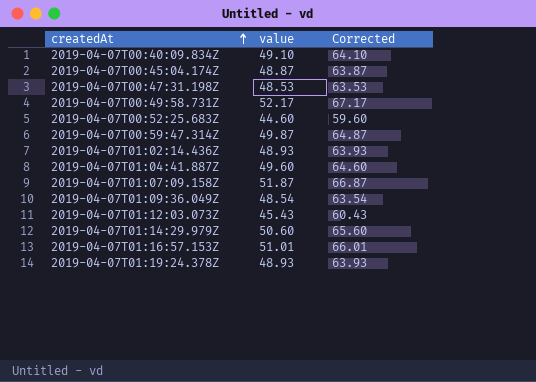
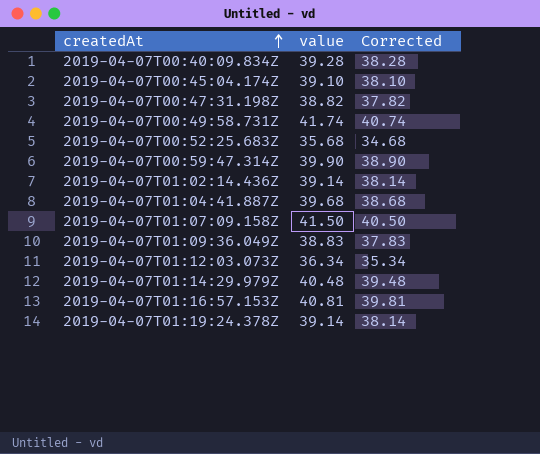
column Corrected | formula: [value] + 15 -> [value] - 1
2019-04-07T00:40:09.834Z | value: 49.10 -> 39.28
2019-04-07T00:45:04.174Z | value: 48.87 -> 39.10
2019-04-07T00:47:31.198Z | value: 48.53 -> 38.82
2019-04-07T00:49:58.731Z | value: 52.17 -> 41.74
2019-04-07T00:52:25.683Z | value: 44.60 -> 35.68
2019-04-07T00:59:47.314Z | value: 49.87 -> 39.90
2019-04-07T01:02:14.436Z | value: 48.93 -> 39.14
2019-04-07T01:04:41.887Z | value: 49.60 -> 39.68
2019-04-07T01:07:09.158Z | value: 51.87 -> 41.50
2019-04-07T01:09:36.049Z | value: 48.54 -> 38.83
2019-04-07T01:12:03.073Z | value: 45.43 -> 36.34
2019-04-07T01:14:29.979Z | value: 50.60 -> 40.48
2019-04-07T01:16:57.153Z | value: 51.01 -> 40.81
2019-04-07T01:19:24.378Z | value: 48.93 -> 39.14

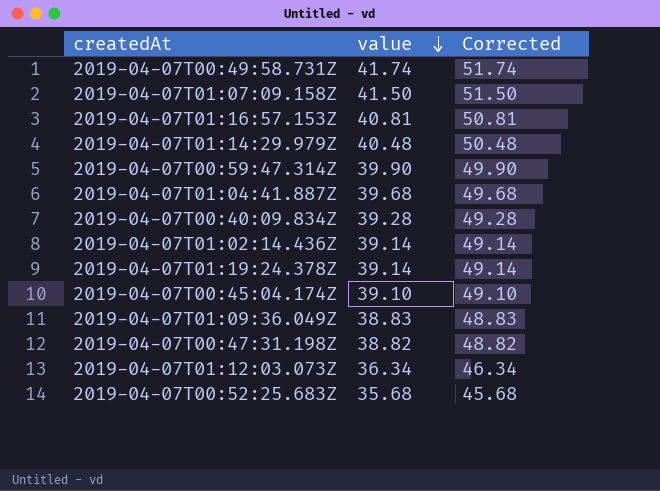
row order: createdAt ascending -> value descending
column Corrected | formula: [value] - 1 -> [value] + 10

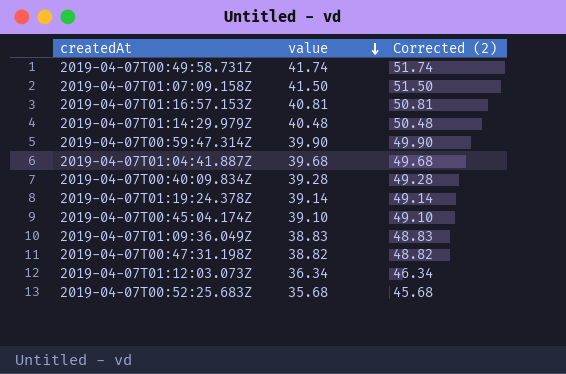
column name: Corrected -> Corrected (2)
row 2019-04-07T01:02:14.436Z: 39.14 | 49.14 -> none

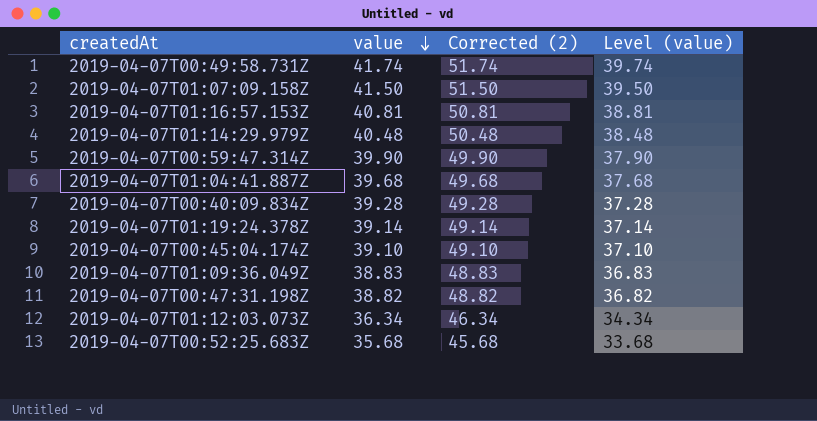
column Level (value) | formula: none -> [value] - 2

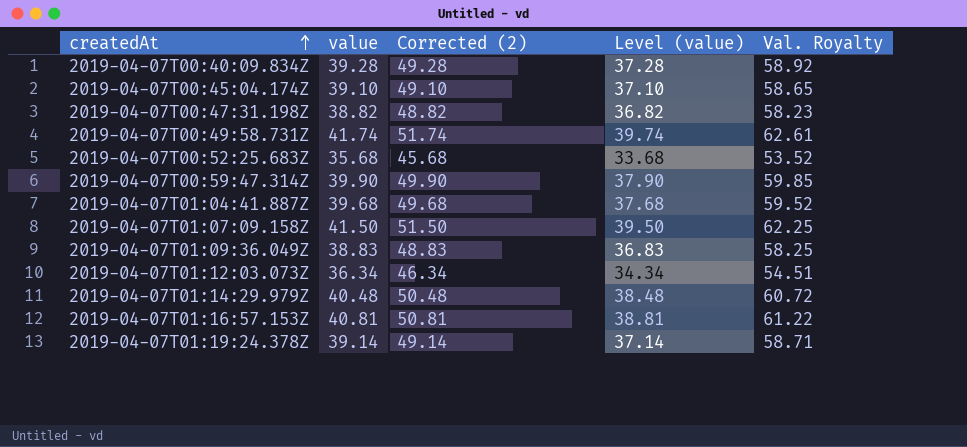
row order: value descending -> createdAt ascending
column Val. Royalty | formula: none -> [value] * 1.5

